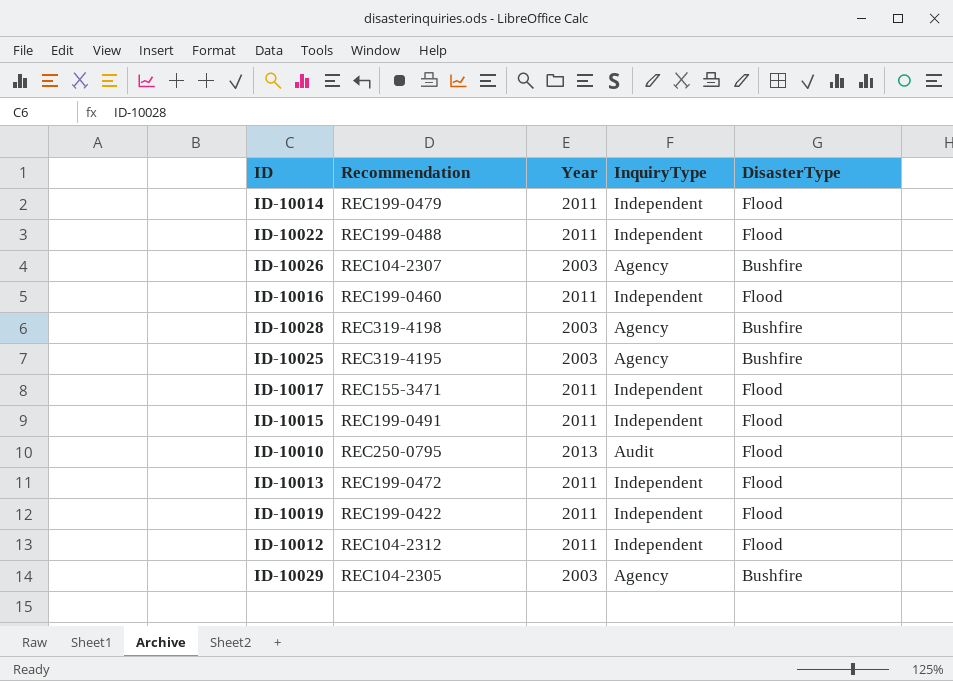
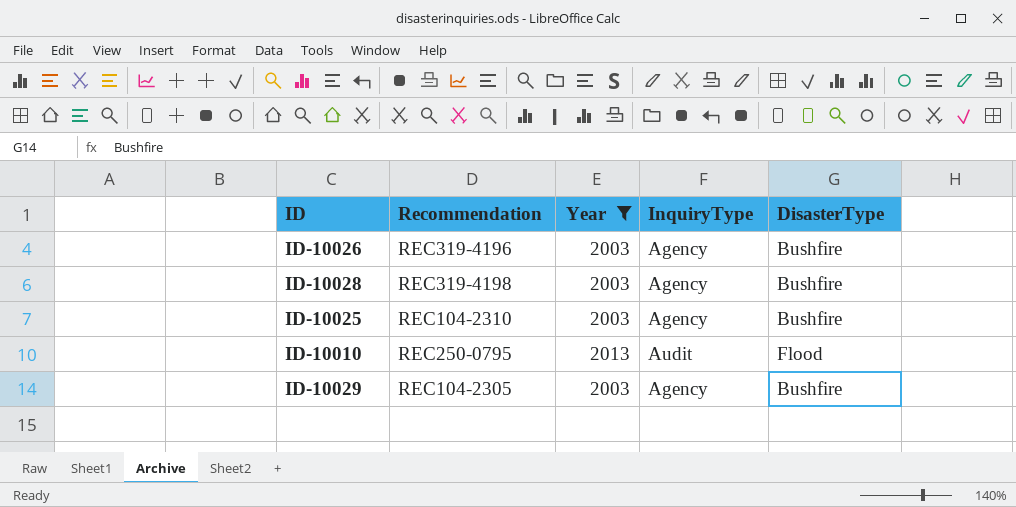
filter: none -> Year != 2011
ID-10026 | Recommendation: REC104-2307 -> REC319-4196
ID-10025 | Recommendation: REC319-4195 -> REC104-2310

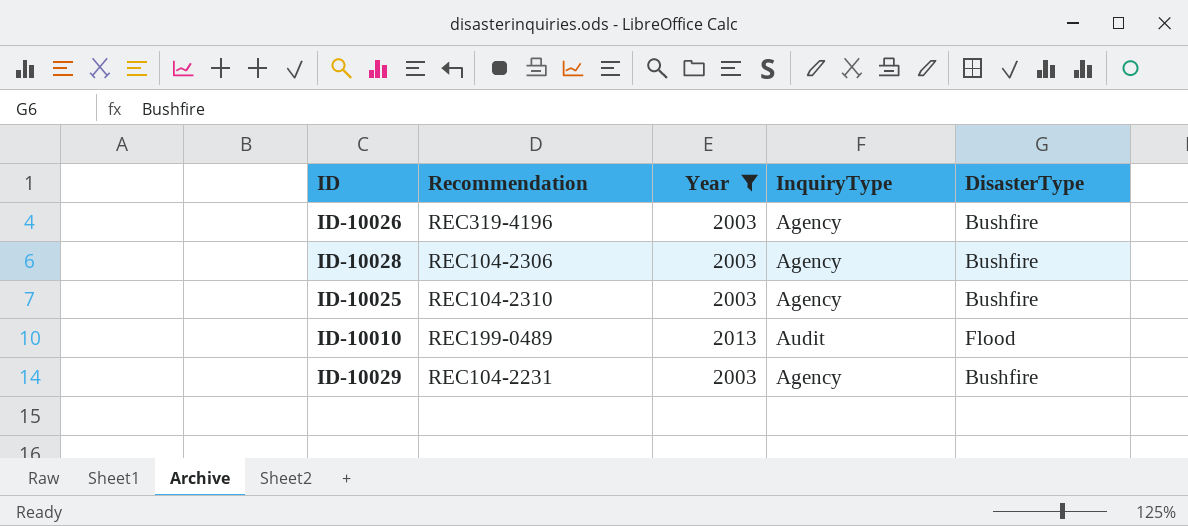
ID-10028 | Recommendation: REC319-4198 -> REC104-2306
ID-10010 | Recommendation: REC250-0795 -> REC199-0489
ID-10029 | Recommendation: REC104-2305 -> REC104-2231

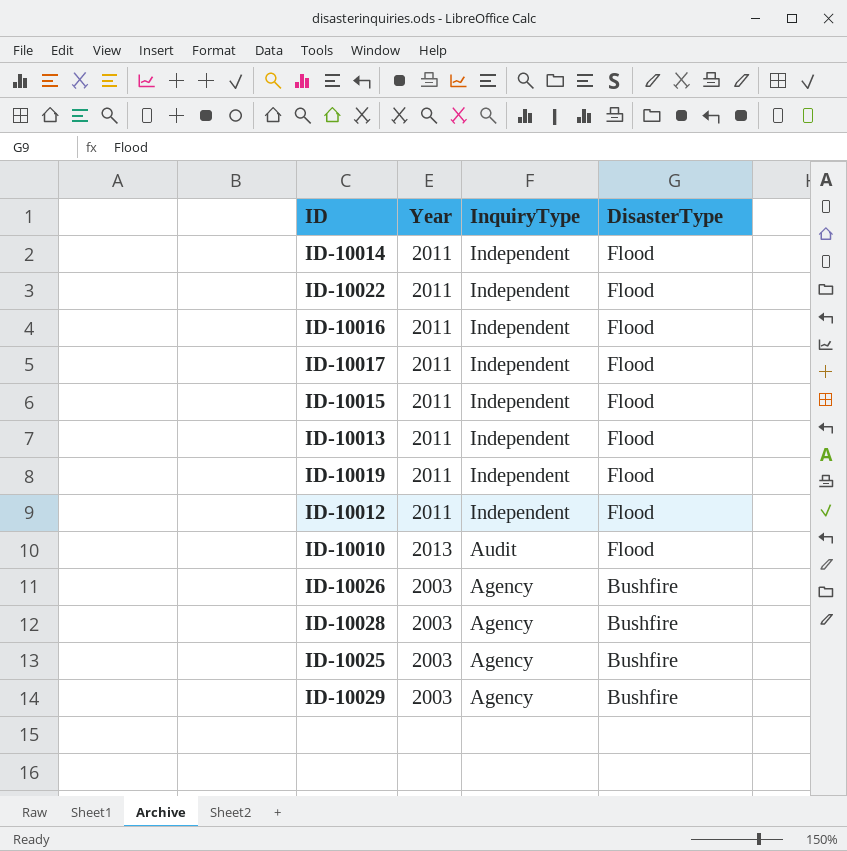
filter: Year != 2011 -> none
row order: none -> InquiryType descending
column Recommendation | position: 2 -> none

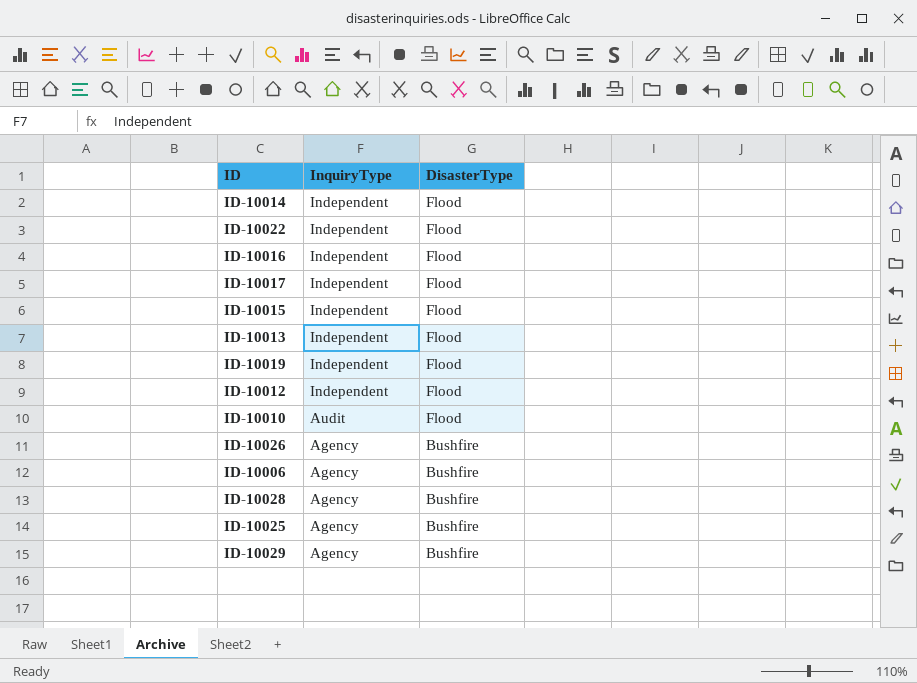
column Year | position: 2 -> none
row ID-10006: none -> Agency | Bushfire

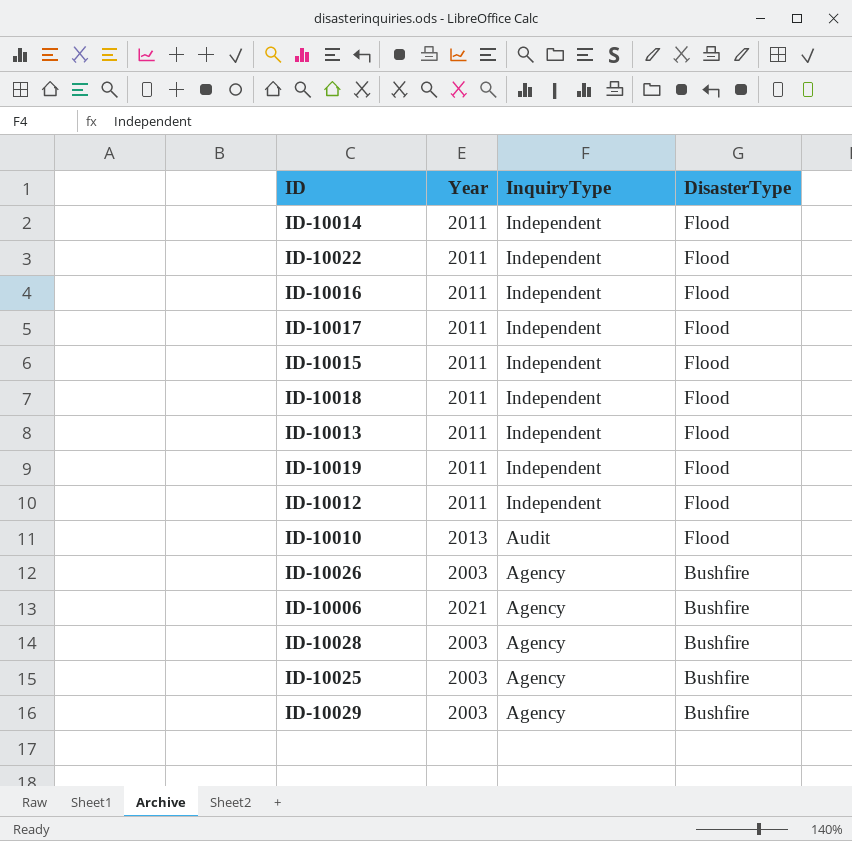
column Year | position: none -> 2
row ID-10018: none -> 2011 | Independent | Flood

